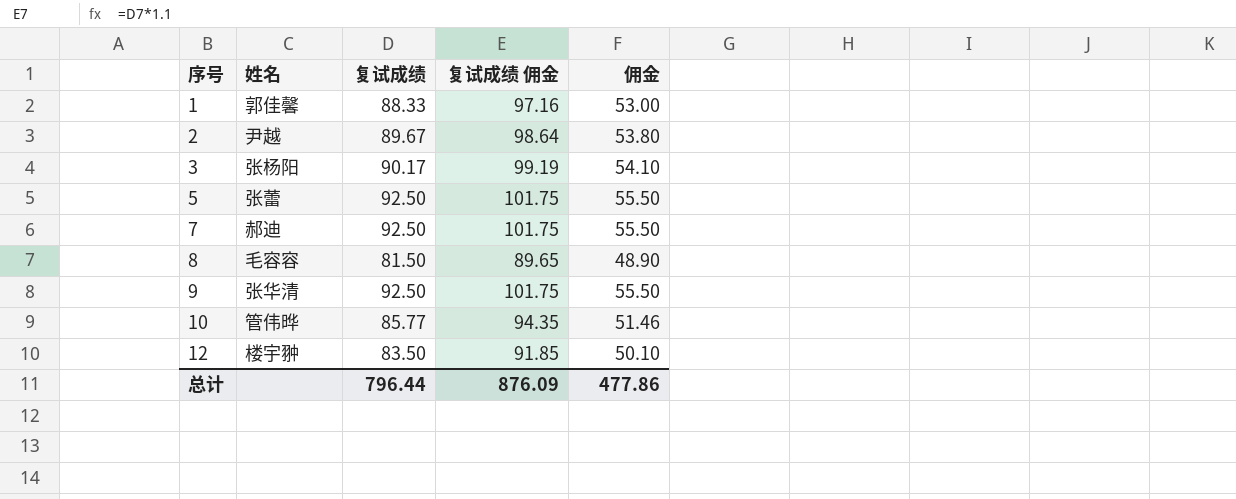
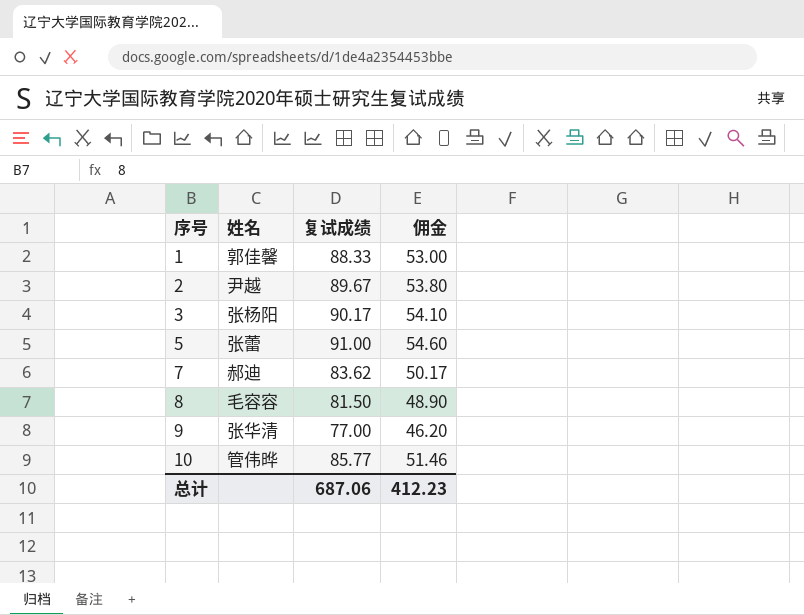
column 复试成绩 佣金 | formula: [复试成绩] * 1.1 -> none
row 12: 楼宇翀 | 83.50 | 91.85 | 50.10 -> none
5 | 复试成绩: 92.50 -> 91.00
5 | 佣金: 55.50 -> 54.60
7 | 复试成绩: 92.50 -> 83.62
7 | 佣金: 55.50 -> 50.17
9 | 复试成绩: 92.50 -> 77.00
9 | 佣金: 55.50 -> 46.20
总计 | 复试成绩: 796.44 -> 687.06
总计 | 佣金: 477.86 -> 412.23

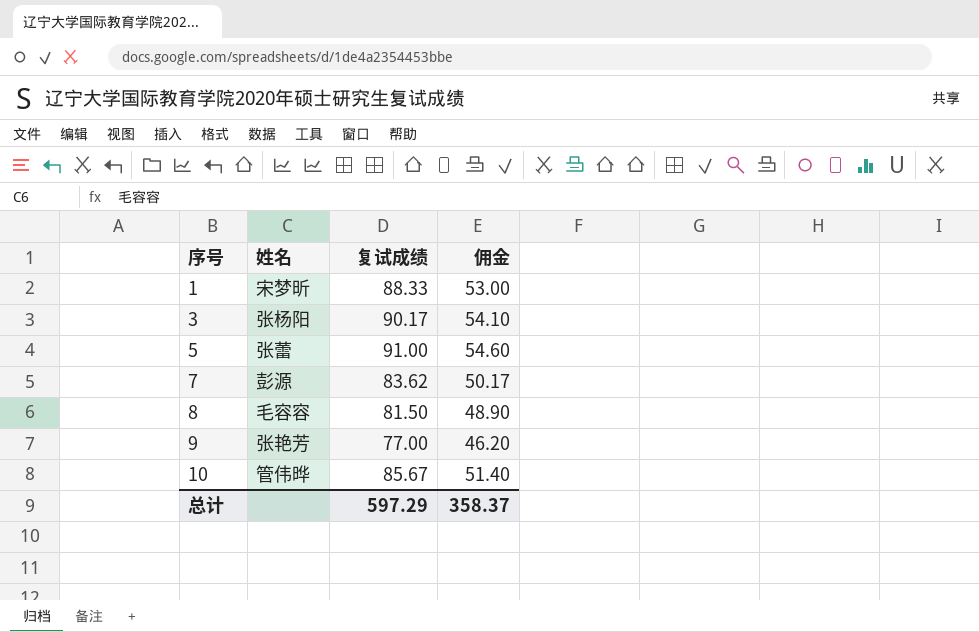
row 2: 尹越 | 89.67 | 53.80 -> none
1 | 姓名: 郭佳馨 -> 宋梦昕
7 | 姓名: 郝迪 -> 彭源
9 | 姓名: 张华清 -> 张艳芳
10 | 复试成绩: 85.77 -> 85.67
10 | 佣金: 51.46 -> 51.40
总计 | 复试成绩: 687.06 -> 597.29
总计 | 佣金: 412.23 -> 358.37

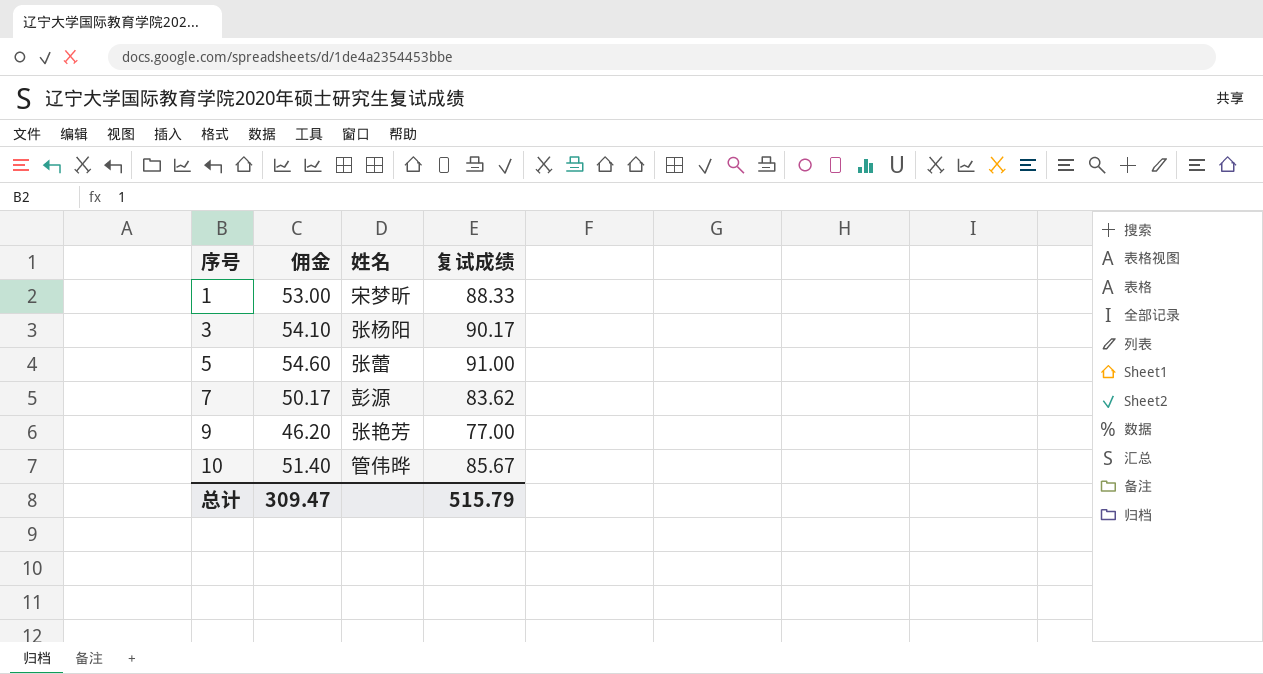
column 佣金 | position: 4 -> 2
row 8: 毛容容 | 81.50 | 48.90 -> none
总计 | 佣金: 358.37 -> 309.47
总计 | 复试成绩: 597.29 -> 515.79

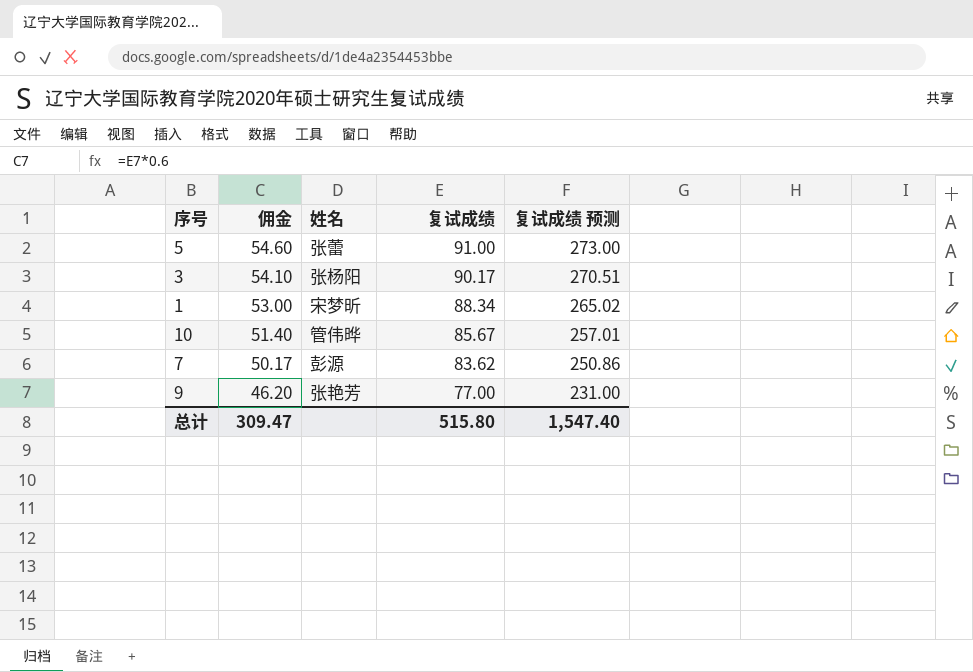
row order: 序号 ascending -> 佣金 descending
column 复试成绩 预测 | formula: none -> [复试成绩] * 3
1 | 复试成绩: 88.33 -> 88.34
总计 | 复试成绩: 515.79 -> 515.80

